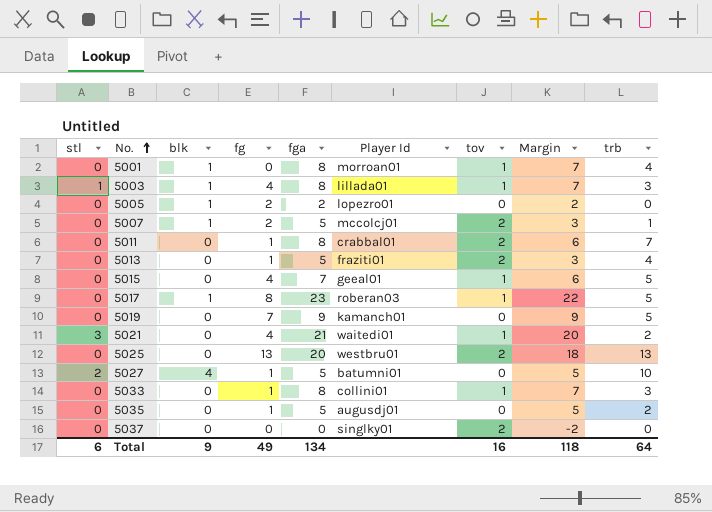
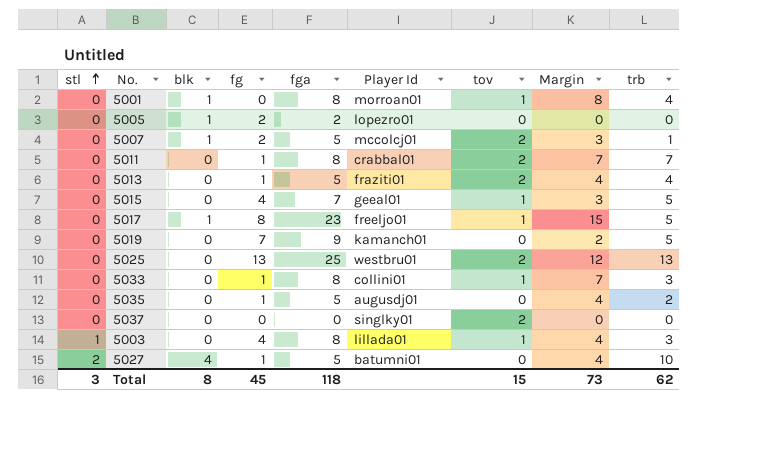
row order: No. ascending -> stl ascending
column Margin | formula: [fga] - [tov] -> [fga] - [fg]
row 5021: 3 | 0 | 4 | 21 | waitedi01 | 1 | 20 | 2 -> none
5017 | Player Id: roberan03 -> freeljo01
5025 | fga: 20 -> 25
5003 | blk: 1 -> 0
Total | stl: 6 -> 3
Total | blk: 9 -> 8
Total | fg: 49 -> 45
Total | fga: 134 -> 118
Total | tov: 16 -> 15
Total | Margin: 118 -> 73
Total | trb: 64 -> 62

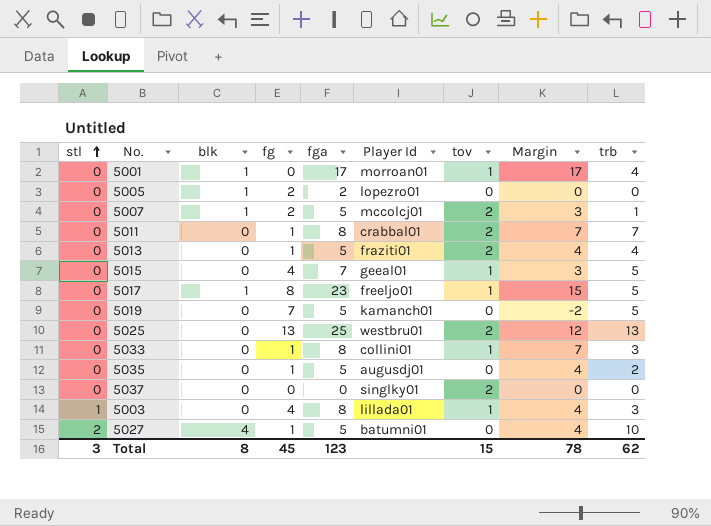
5001 | fga: 8 -> 17
5001 | Margin: 8 -> 17
5019 | fga: 9 -> 5
5019 | Margin: 2 -> -2
Total | fga: 118 -> 123
Total | Margin: 73 -> 78

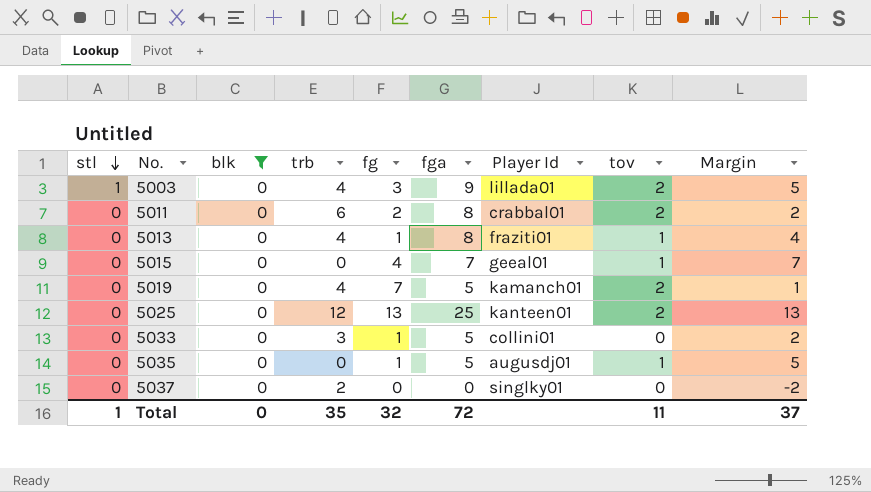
filter: none -> blk = 0
row order: stl ascending -> stl descending
column trb | position: 9 -> 4
column Margin | formula: [fga] - [fg] -> [fga] - [trb]
5003 | trb: 3 -> 4
5003 | fg: 4 -> 3
5003 | fga: 8 -> 9
5003 | tov: 1 -> 2
5011 | trb: 7 -> 6
5011 | fg: 1 -> 2
5013 | fga: 5 -> 8
5013 | tov: 2 -> 1
5015 | trb: 5 -> 0
5019 | trb: 5 -> 4
5019 | tov: 0 -> 2
5025 | trb: 13 -> 12
5025 | Player Id: westbru01 -> kanteen01
5033 | fga: 8 -> 5
5033 | tov: 1 -> 0
5035 | trb: 2 -> 0
5035 | tov: 0 -> 1
5037 | trb: 0 -> 2
5037 | tov: 2 -> 0
Total | stl: 3 -> 1
Total | blk: 8 -> 0
Total | trb: 62 -> 35
Total | fg: 45 -> 32
Total | fga: 123 -> 72
Total | tov: 15 -> 11
Total | Margin: 78 -> 37

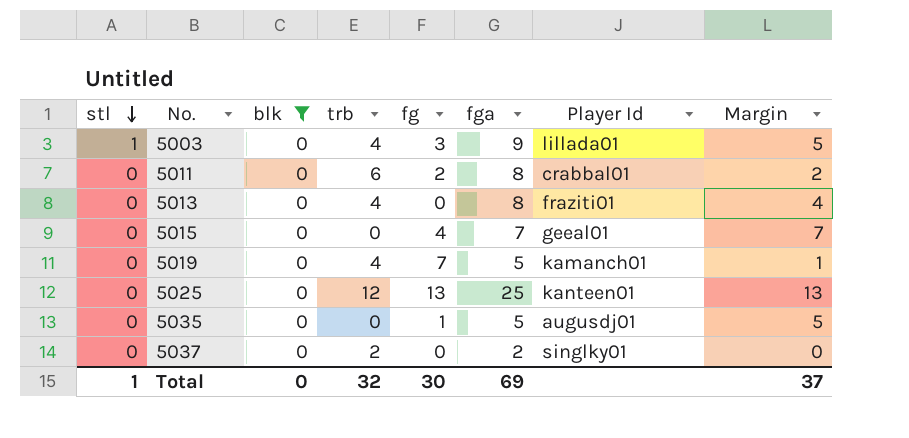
column tov | position: 8 -> none
row 5033: 0 | 0 | 3 | 1 | 5 | collini01 | 0 | 2 -> none
5013 | fg: 1 -> 0
5037 | fga: 0 -> 2
5037 | Margin: -2 -> 0
Total | trb: 35 -> 32
Total | fg: 32 -> 30
Total | fga: 72 -> 69

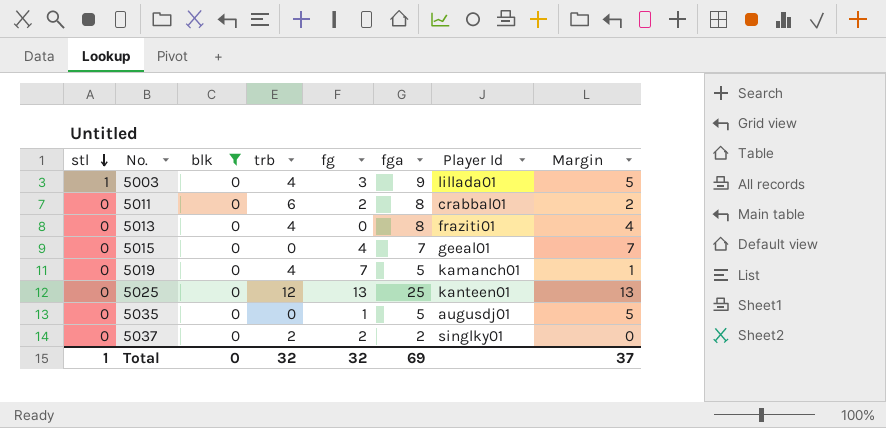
5037 | fg: 0 -> 2
Total | fg: 30 -> 32

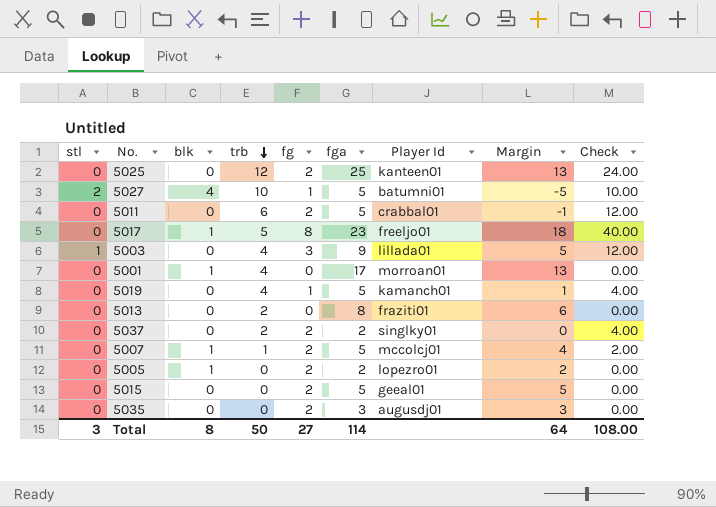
filter: blk = 0 -> none
row order: stl descending -> trb descending
column Check | formula: none -> [trb] * [fg]
5025 | fg: 13 -> 2
5011 | fga: 8 -> 5
5011 | Margin: 2 -> -1
5019 | fg: 7 -> 1
5013 | trb: 4 -> 2
5013 | Margin: 4 -> 6
5015 | fg: 4 -> 2
5015 | fga: 7 -> 5
5015 | Margin: 7 -> 5
5035 | fg: 1 -> 2
5035 | fga: 5 -> 3
5035 | Margin: 5 -> 3
Total | stl: 1 -> 3
Total | blk: 0 -> 8
Total | trb: 32 -> 50
Total | fg: 32 -> 27
Total | fga: 69 -> 114
Total | Margin: 37 -> 64

